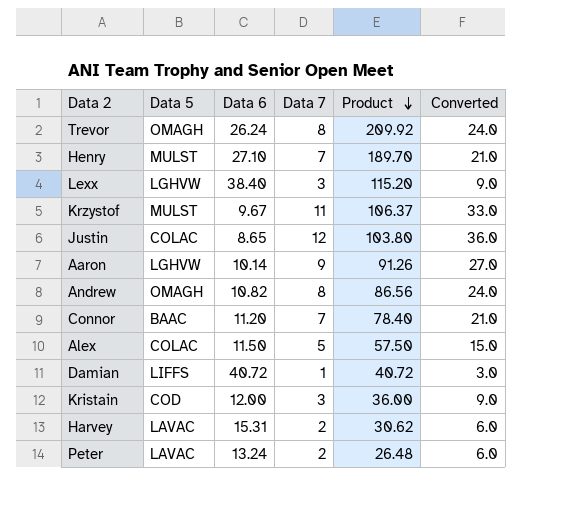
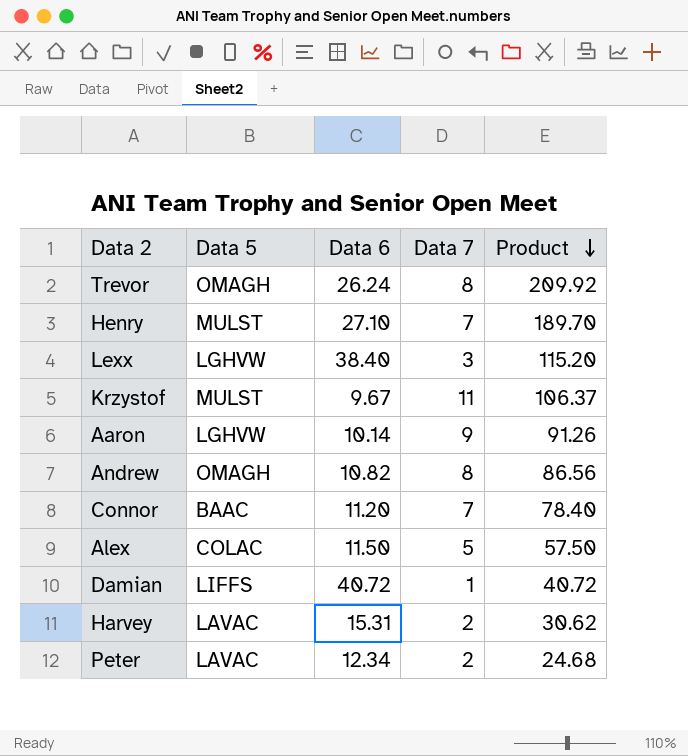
column Converted | formula: [Data 7] * 3 -> none
row Justin: COLAC | 8.65 | 12 | 103.80 | 36.0 -> none
row Kristain: COD | 12.00 | 3 | 36.00 | 9.0 -> none
Peter | Data 6: 13.24 -> 12.34
Peter | Product: 26.48 -> 24.68

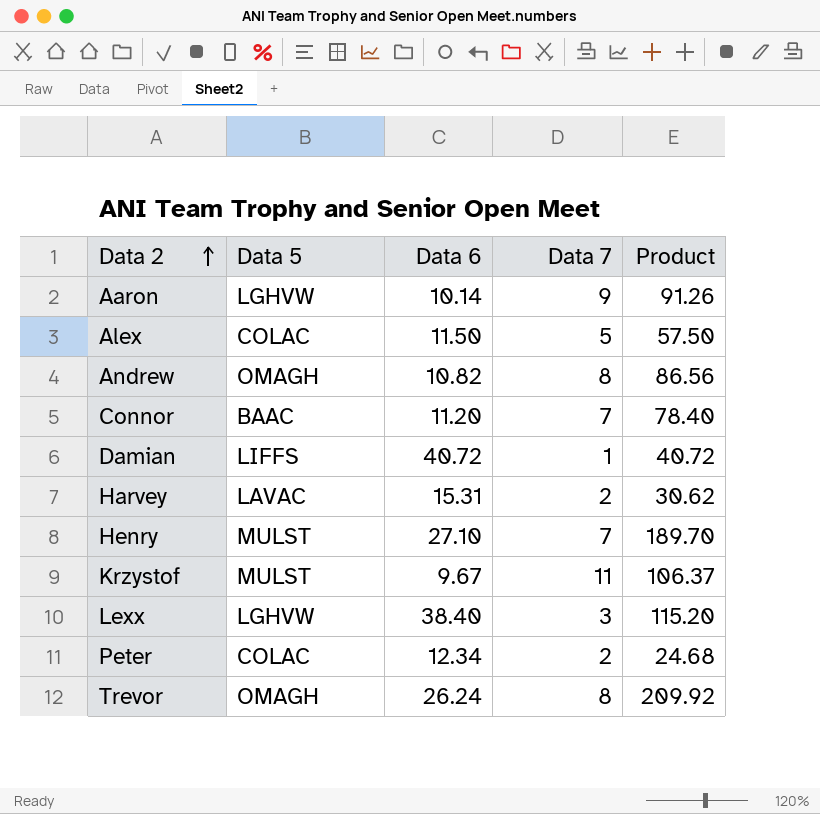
row order: Product descending -> Data 2 ascending
Peter | Data 5: LAVAC -> COLAC

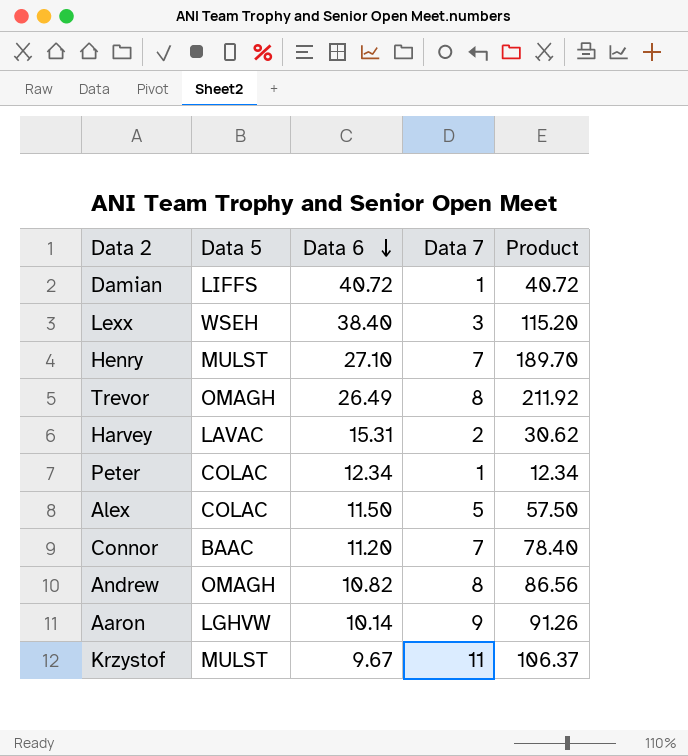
row order: Data 2 ascending -> Data 6 descending
Lexx | Data 5: LGHVW -> WSEH
Trevor | Data 6: 26.24 -> 26.49
Trevor | Product: 209.92 -> 211.92
Peter | Data 7: 2 -> 1
Peter | Product: 24.68 -> 12.34

